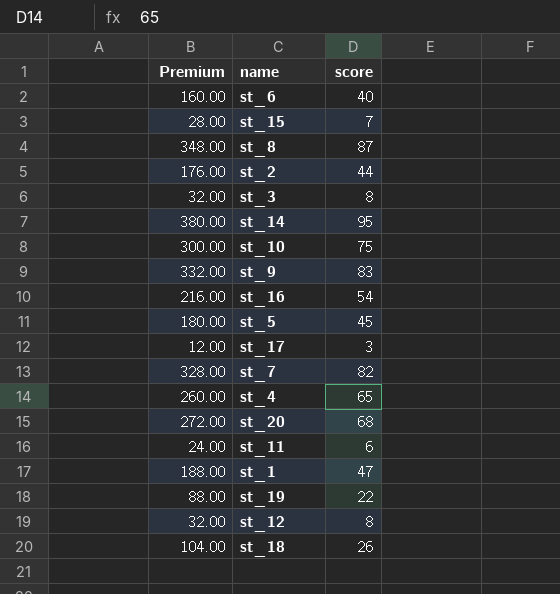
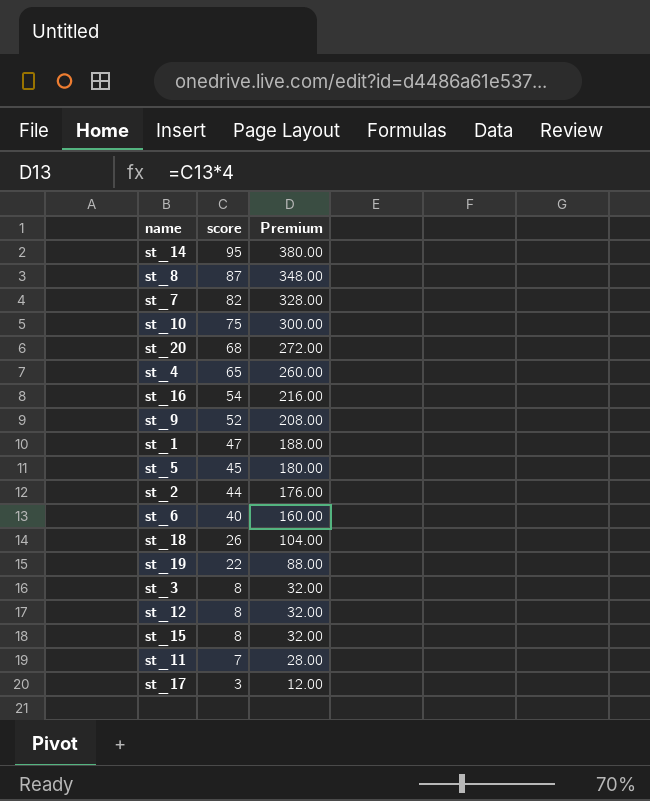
row order: none -> score descending
column Premium | position: 1 -> 3
st_9 | score: 83 -> 52
st_9 | Premium: 332.00 -> 208.00
st_15 | score: 7 -> 8
st_15 | Premium: 28.00 -> 32.00
st_11 | score: 6 -> 7
st_11 | Premium: 24.00 -> 28.00

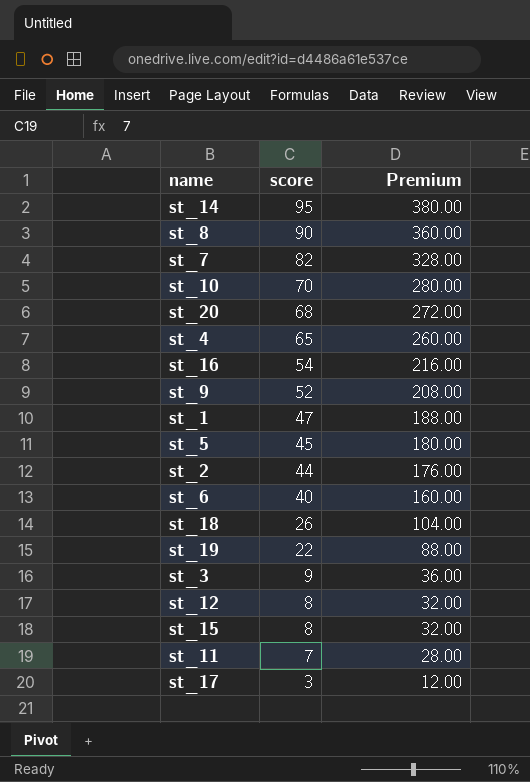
st_8 | score: 87 -> 90
st_8 | Premium: 348.00 -> 360.00
st_10 | score: 75 -> 70
st_10 | Premium: 300.00 -> 280.00
st_3 | score: 8 -> 9
st_3 | Premium: 32.00 -> 36.00

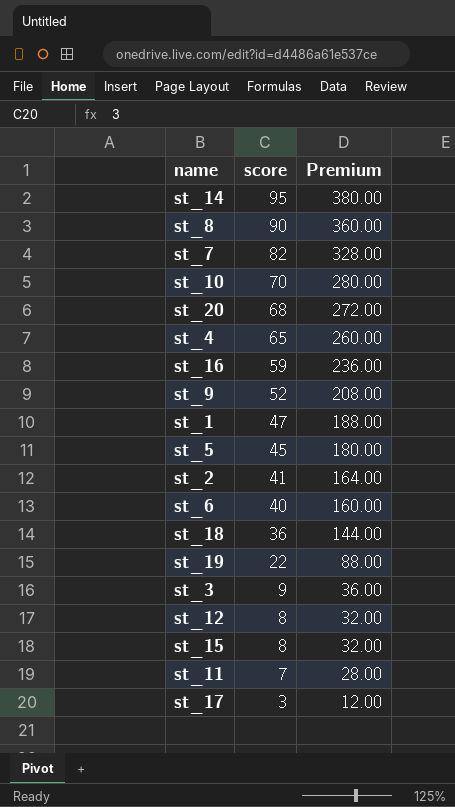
st_16 | score: 54 -> 59
st_16 | Premium: 216.00 -> 236.00
st_2 | score: 44 -> 41
st_2 | Premium: 176.00 -> 164.00
st_18 | score: 26 -> 36
st_18 | Premium: 104.00 -> 144.00

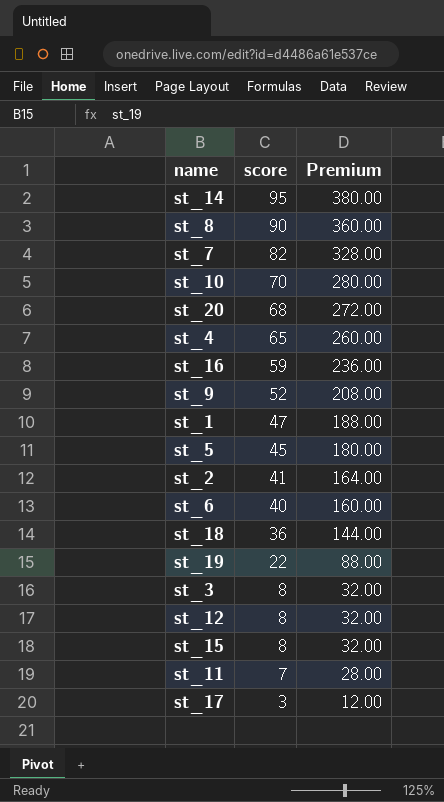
st_3 | score: 9 -> 8
st_3 | Premium: 36.00 -> 32.00

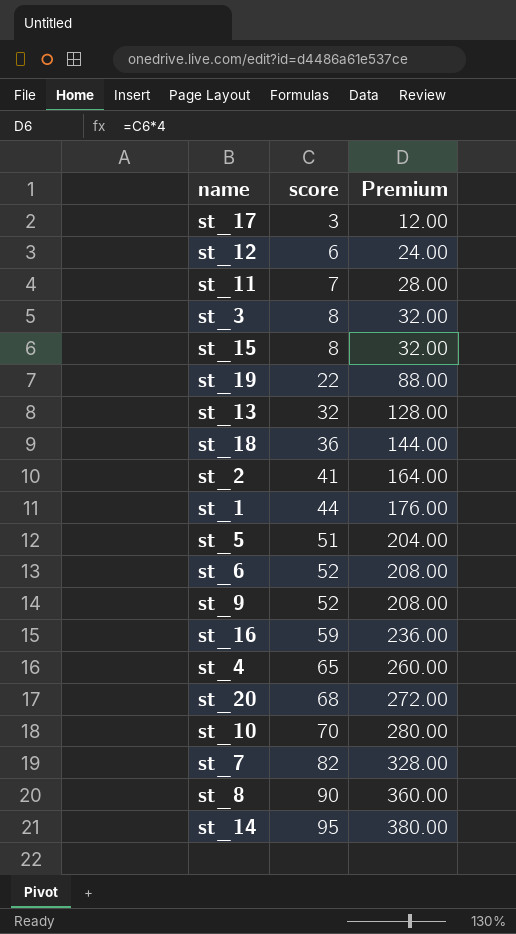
row order: score descending -> score ascending
st_12 | score: 8 -> 6
st_12 | Premium: 32.00 -> 24.00
row st_13: none -> 32 | 128.00
st_1 | score: 47 -> 44
st_1 | Premium: 188.00 -> 176.00
st_5 | score: 45 -> 51
st_5 | Premium: 180.00 -> 204.00
st_6 | score: 40 -> 52
st_6 | Premium: 160.00 -> 208.00

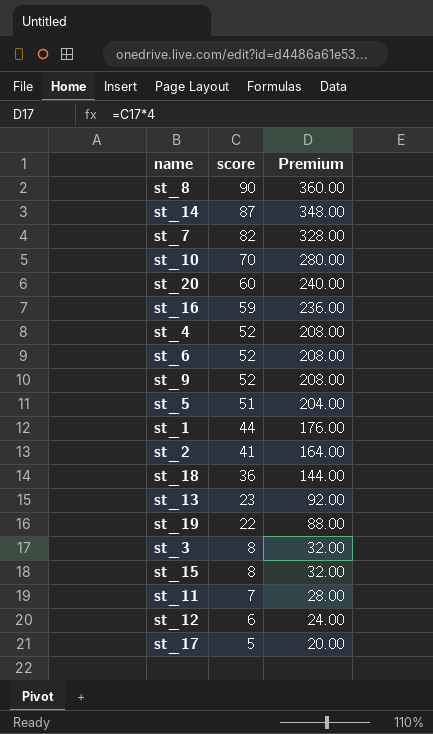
row order: score ascending -> score descending
st_14 | score: 95 -> 87
st_14 | Premium: 380.00 -> 348.00
st_20 | score: 68 -> 60
st_20 | Premium: 272.00 -> 240.00
st_4 | score: 65 -> 52
st_4 | Premium: 260.00 -> 208.00
st_13 | score: 32 -> 23
st_13 | Premium: 128.00 -> 92.00
st_17 | score: 3 -> 5
st_17 | Premium: 12.00 -> 20.00

